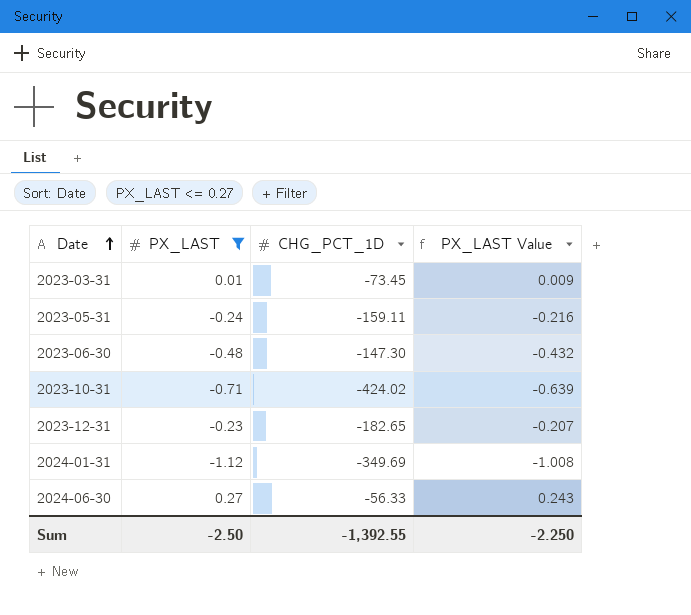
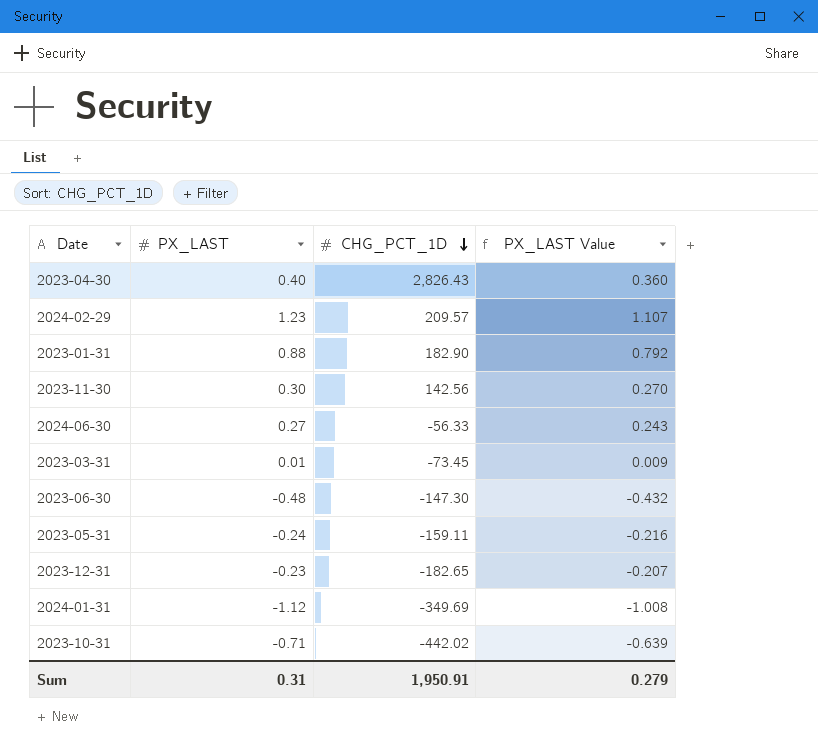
filter: PX_LAST <= 0.27 -> none
row order: Date ascending -> CHG_PCT_1D descending
2023-10-31 | CHG_PCT_1D: -424.02 -> -442.02
Sum | PX_LAST: -2.50 -> 0.31
Sum | CHG_PCT_1D: -1,392.55 -> 1,950.91
Sum | PX_LAST Value: -2.250 -> 0.279

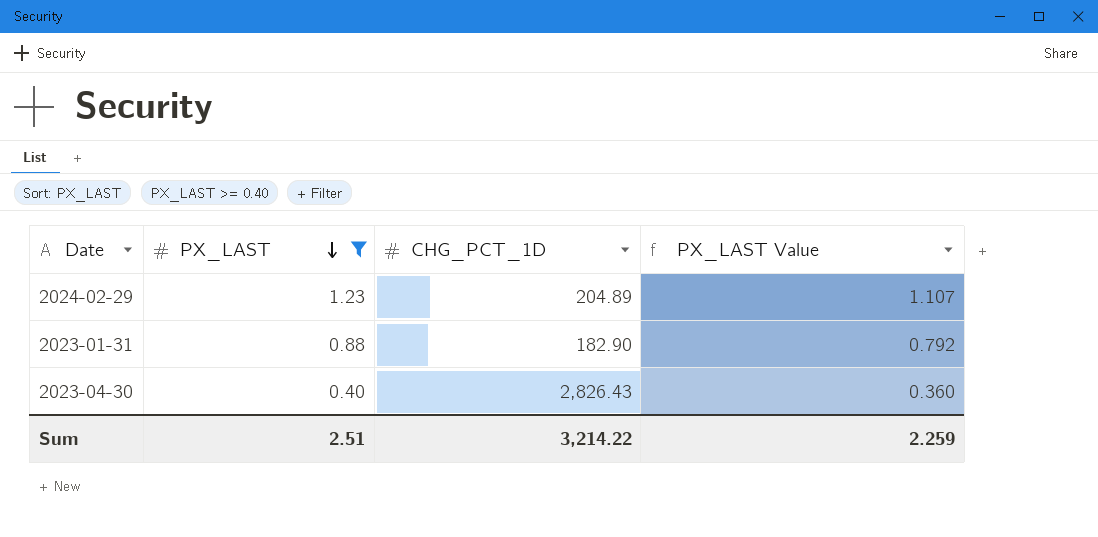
filter: none -> PX_LAST >= 0.40
row order: CHG_PCT_1D descending -> PX_LAST descending
2024-02-29 | CHG_PCT_1D: 209.57 -> 204.89
Sum | PX_LAST: 0.31 -> 2.51
Sum | CHG_PCT_1D: 1,950.91 -> 3,214.22
Sum | PX_LAST Value: 0.279 -> 2.259

